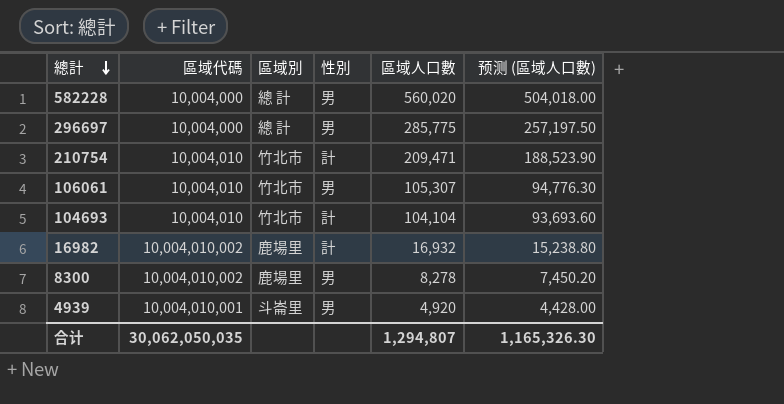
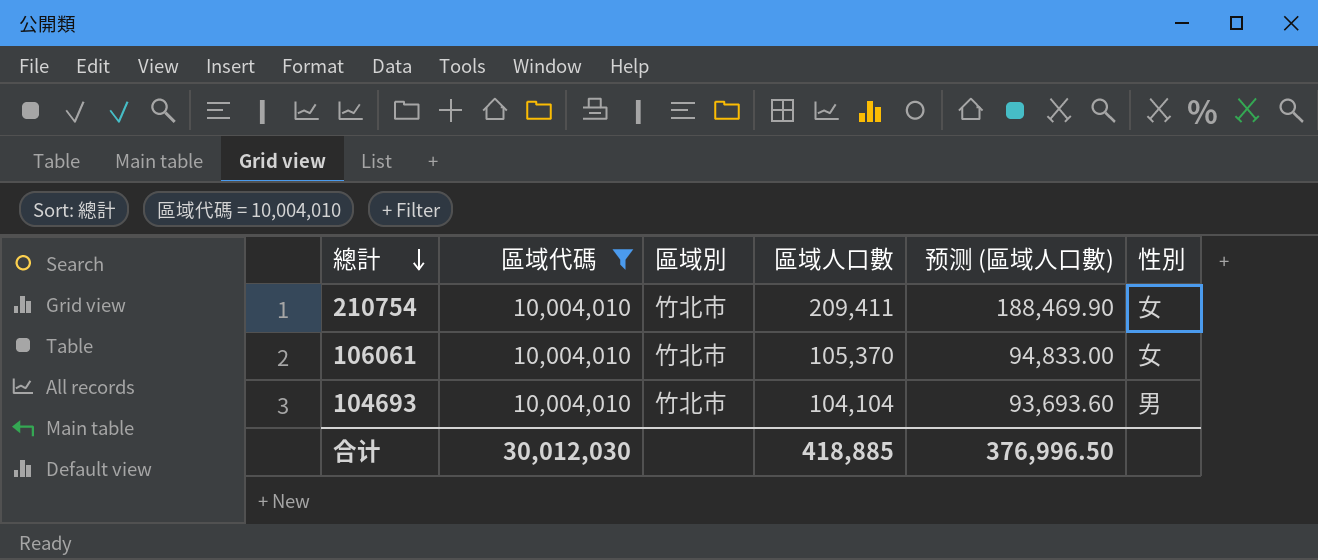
filter: none -> 區域代碼 = 10,004,010
column 性別 | position: 4 -> 6
210754 | 區域人口數: 209,471 -> 209,411
210754 | 预测 (區域人口數): 188,523.90 -> 188,469.90
210754 | 性別: 計 -> 女
106061 | 區域人口數: 105,307 -> 105,370
106061 | 预测 (區域人口數): 94,776.30 -> 94,833.00
106061 | 性別: 男 -> 女
104693 | 性別: 計 -> 男
合计 | 區域代碼: 30,062,050,035 -> 30,012,030
合计 | 區域人口數: 1,294,807 -> 418,885
合计 | 预测 (區域人口數): 1,165,326.30 -> 376,996.50

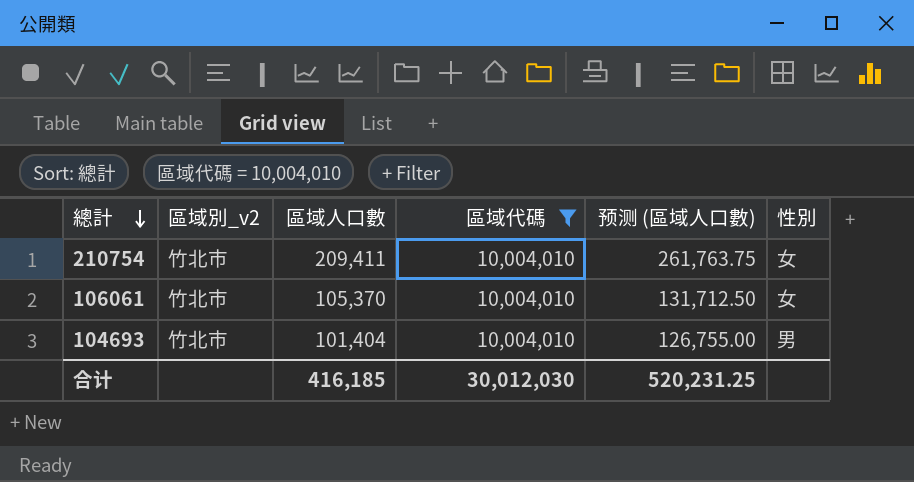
column name: 區域別 -> 區域別_v2
column 區域代碼 | position: 2 -> 4
column 预测 (區域人口數) | formula: [區域人口數] * 0.9 -> [區域人口數] * 1.25
104693 | 區域人口數: 104,104 -> 101,404
合计 | 區域人口數: 418,885 -> 416,185
合计 | 预测 (區域人口數): 376,996.50 -> 520,231.25

